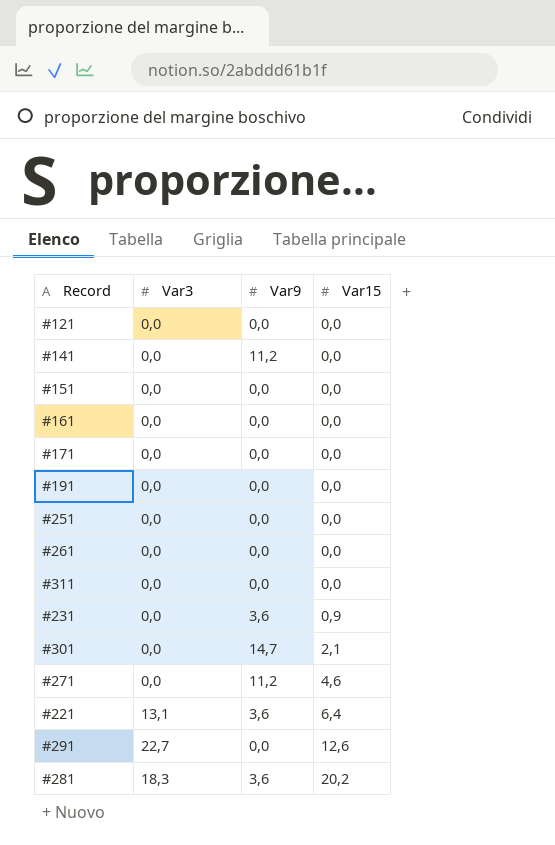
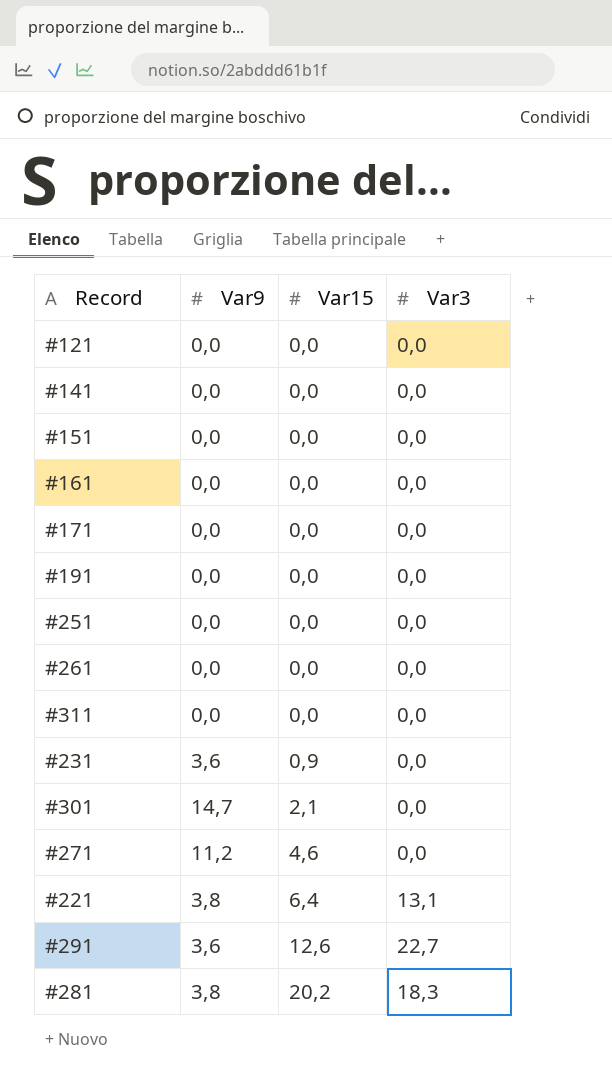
column Var3 | position: 2 -> 4
#141 | Var9: 11,2 -> 0,0
#221 | Var9: 3,6 -> 3,8
#291 | Var9: 0,0 -> 3,6
#281 | Var9: 3,6 -> 3,8

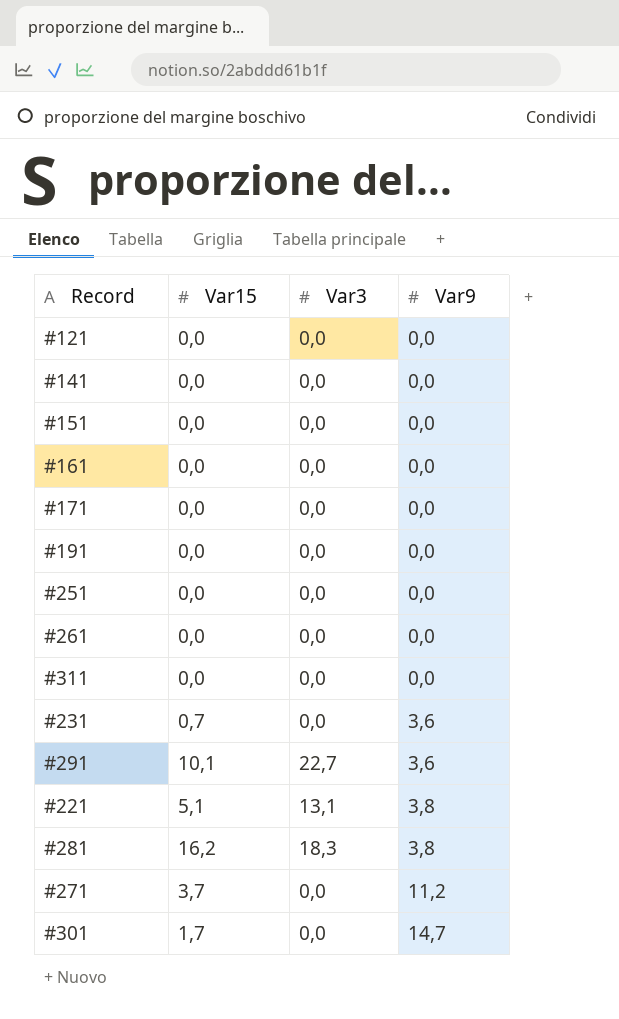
row order: Var15 ascending -> Var9 ascending
column Var9 | position: 2 -> 4
#231 | Var15: 0,9 -> 0,7
#291 | Var15: 12,6 -> 10,1
#221 | Var15: 6,4 -> 5,1
#281 | Var15: 20,2 -> 16,2
#271 | Var15: 4,6 -> 3,7
#301 | Var15: 2,1 -> 1,7

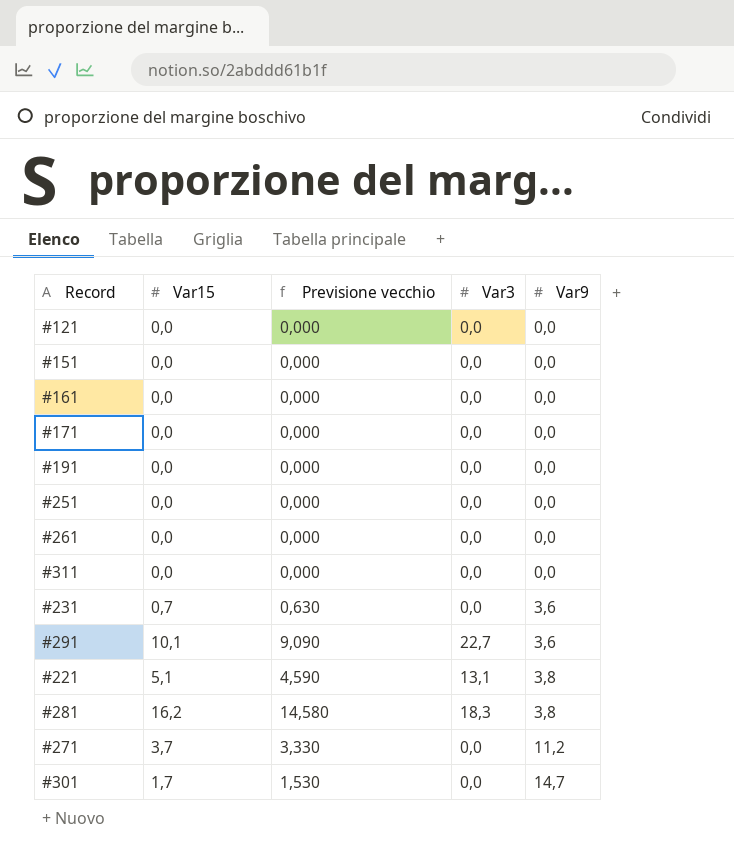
column Previsione vecchio | formula: none -> [Var15] * 0,9
row #141: 0,0 | 0,0 | 0,0 -> none

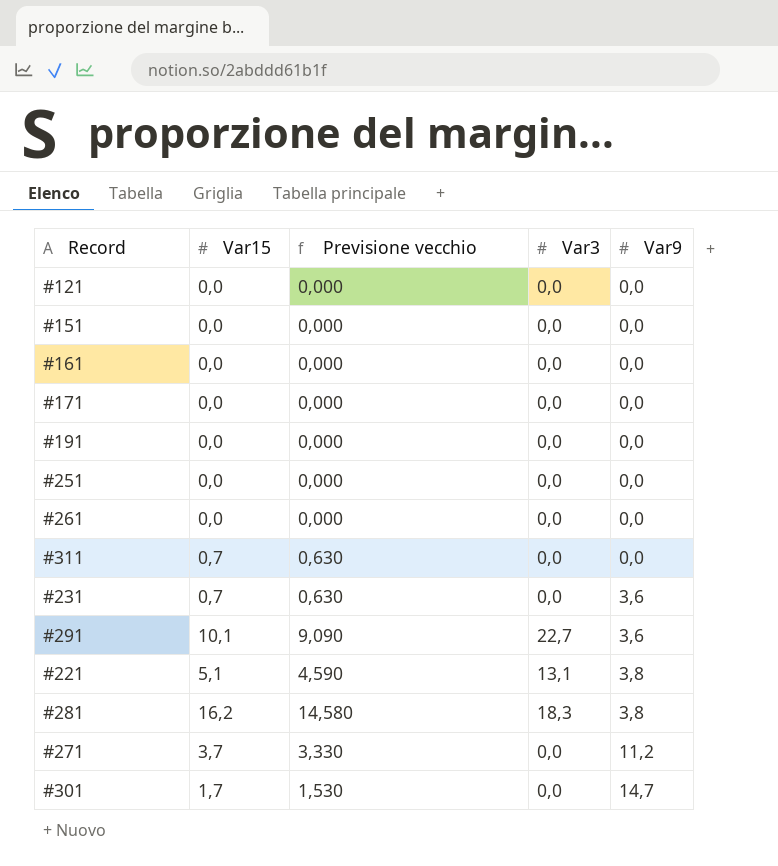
#311 | Var15: 0,0 -> 0,7
#311 | Previsione vecchio: 0,000 -> 0,630

